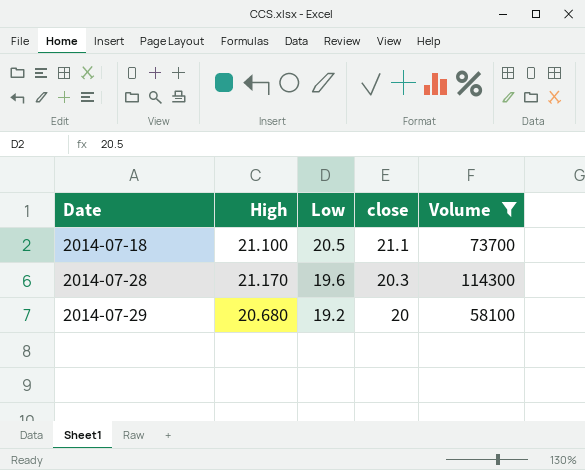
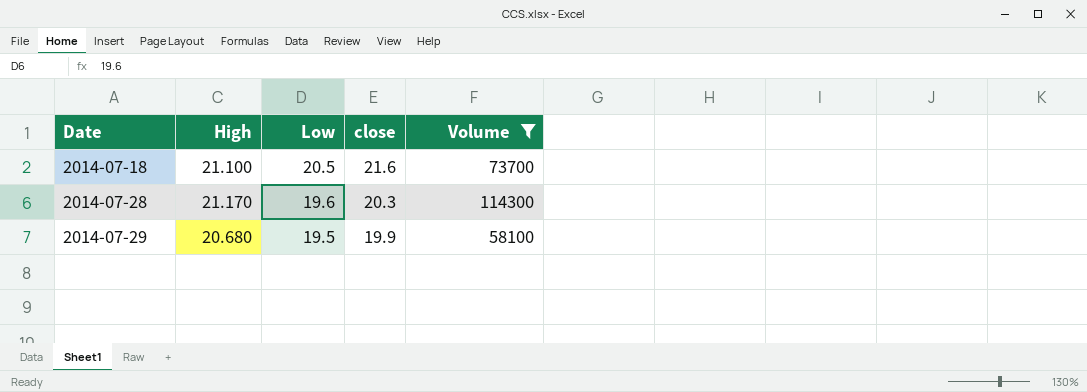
2014-07-18 | close: 21.1 -> 21.6
2014-07-29 | Low: 19.2 -> 19.5
2014-07-29 | close: 20 -> 19.9

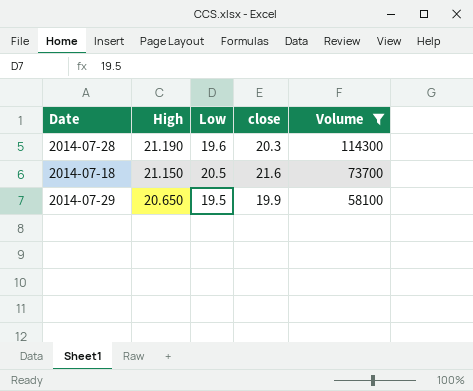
row order: Date ascending -> High descending
2014-07-28 | High: 21.170 -> 21.190
2014-07-18 | High: 21.100 -> 21.150
2014-07-29 | High: 20.680 -> 20.650

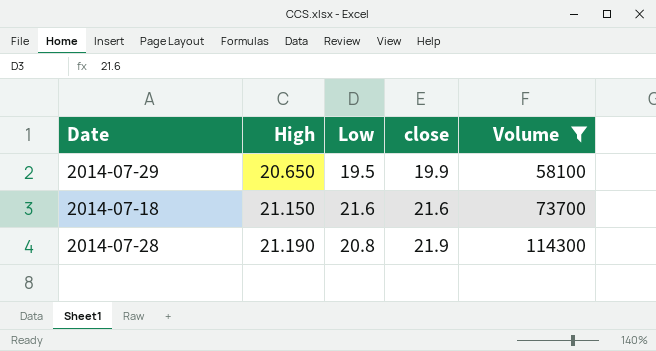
row order: High descending -> High ascending
2014-07-18 | Low: 20.5 -> 21.6
2014-07-28 | Low: 19.6 -> 20.8
2014-07-28 | close: 20.3 -> 21.9

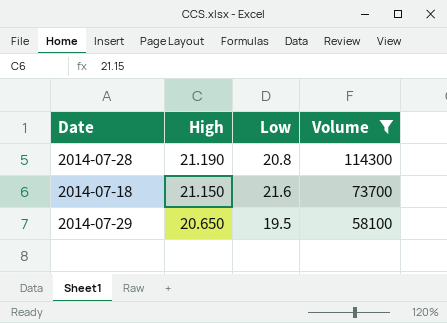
row order: High ascending -> High descending
column close | position: 4 -> none

